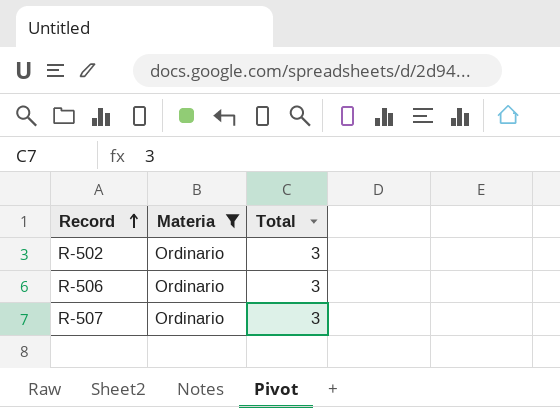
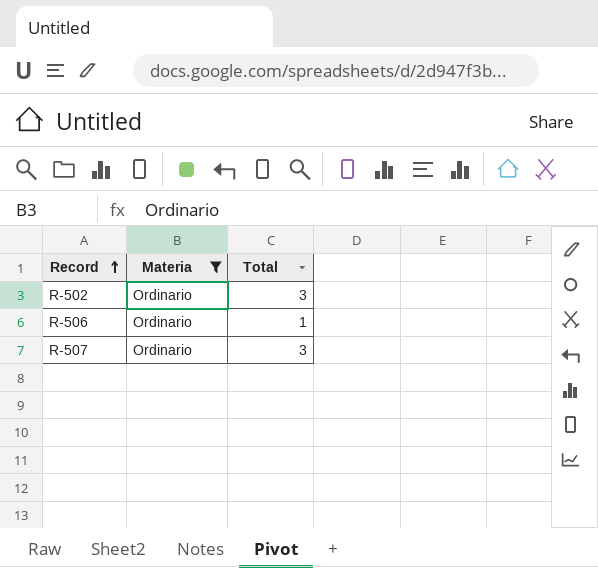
R-506 | Total: 3 -> 1

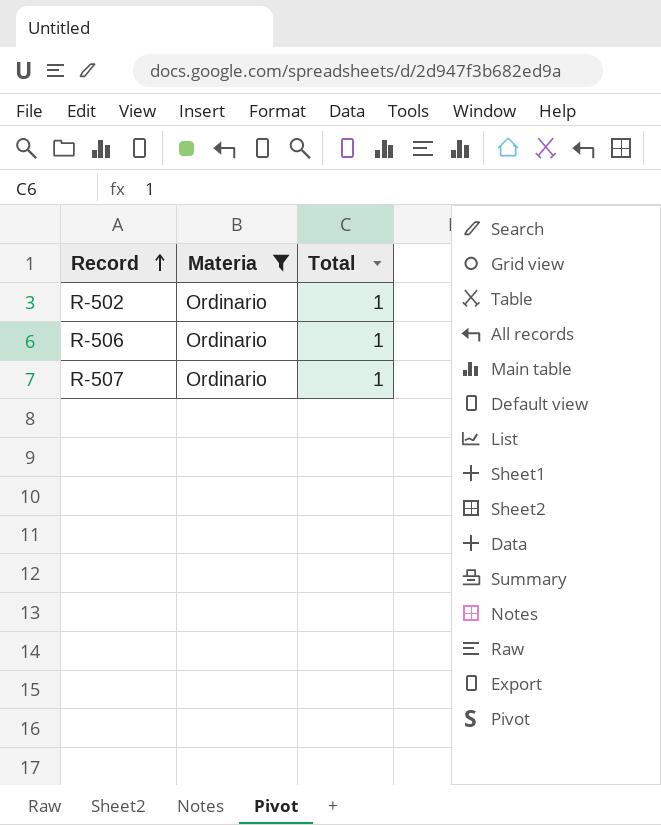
R-502 | Total: 3 -> 1
R-507 | Total: 3 -> 1

